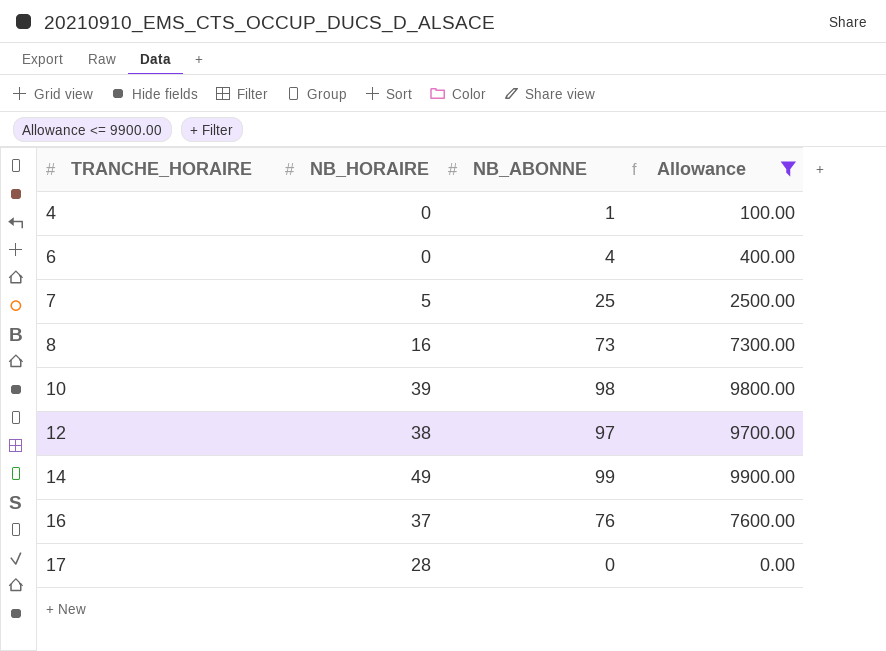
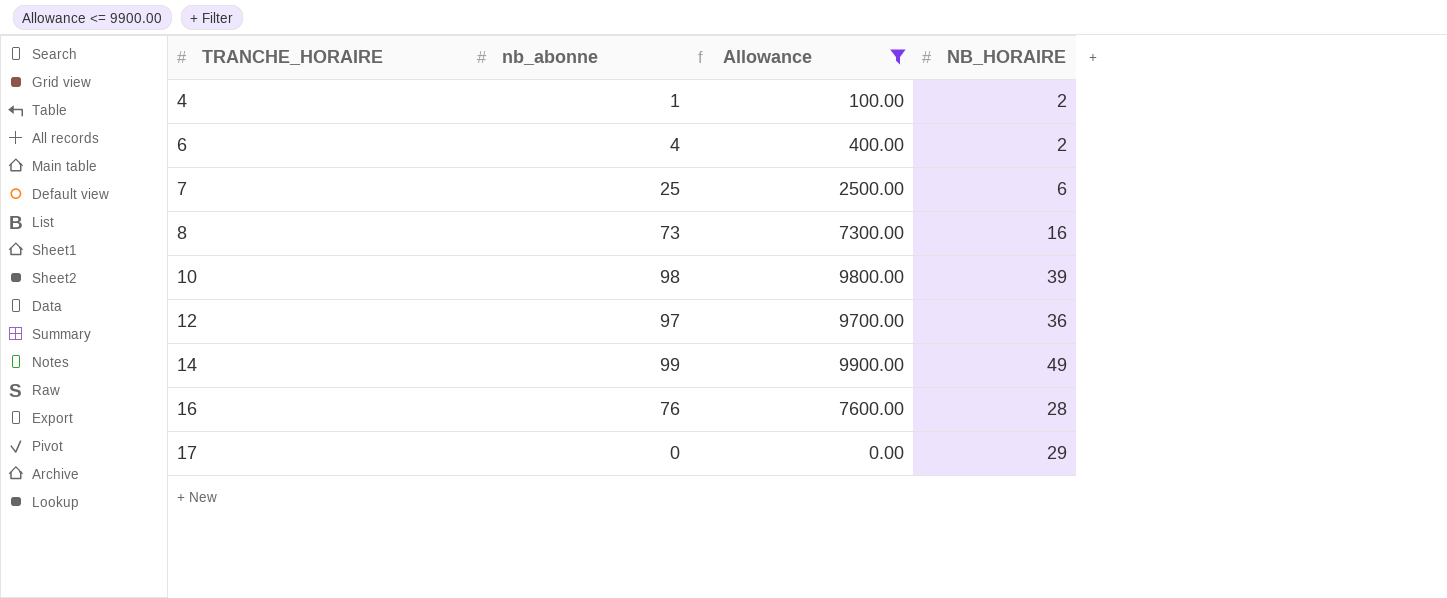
column name: NB_ABONNE -> nb_abonne
column NB_HORAIRE | position: 2 -> 4
4 | NB_HORAIRE: 0 -> 2
6 | NB_HORAIRE: 0 -> 2
7 | NB_HORAIRE: 5 -> 6
12 | NB_HORAIRE: 38 -> 36
16 | NB_HORAIRE: 37 -> 28
17 | NB_HORAIRE: 28 -> 29

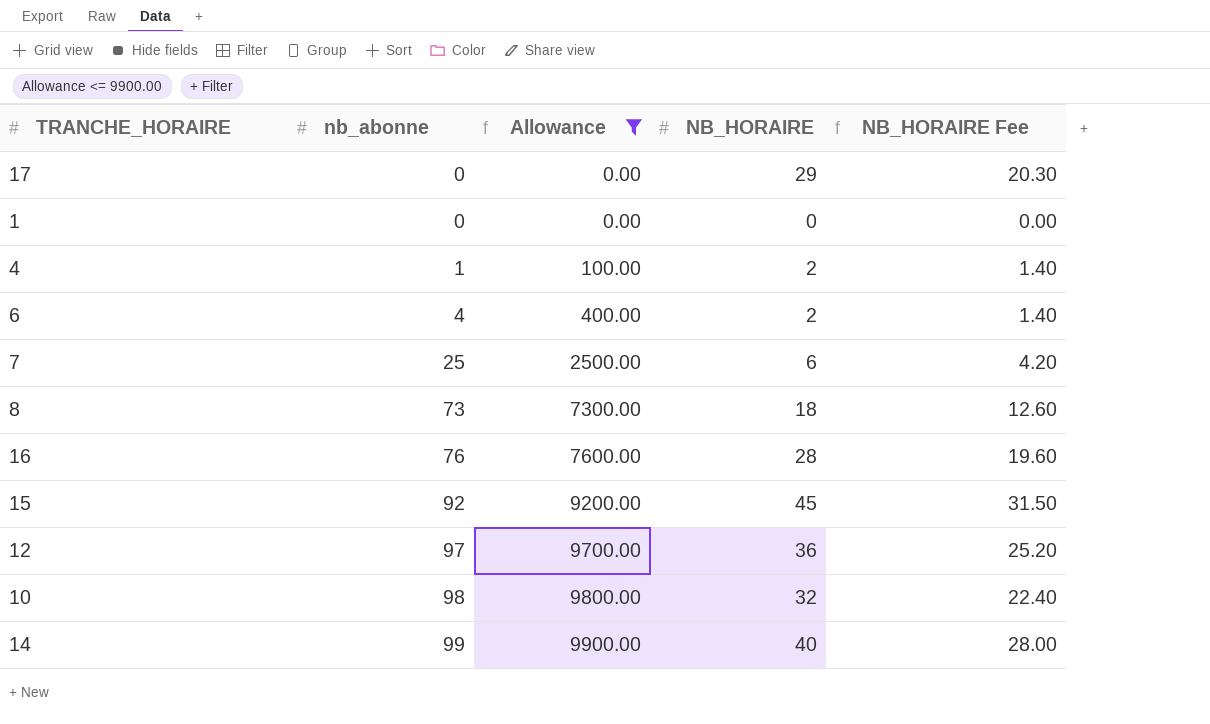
row order: TRANCHE_HORAIRE ascending -> nb_abonne ascending
column NB_HORAIRE Fee | formula: none -> [NB_HORAIRE] * 0.7
row 1: none -> 0 | 0.00 | 0 | 0.00
8 | NB_HORAIRE: 16 -> 18
row 15: none -> 92 | 9200.00 | 45 | 31.50
10 | NB_HORAIRE: 39 -> 32
14 | NB_HORAIRE: 49 -> 40

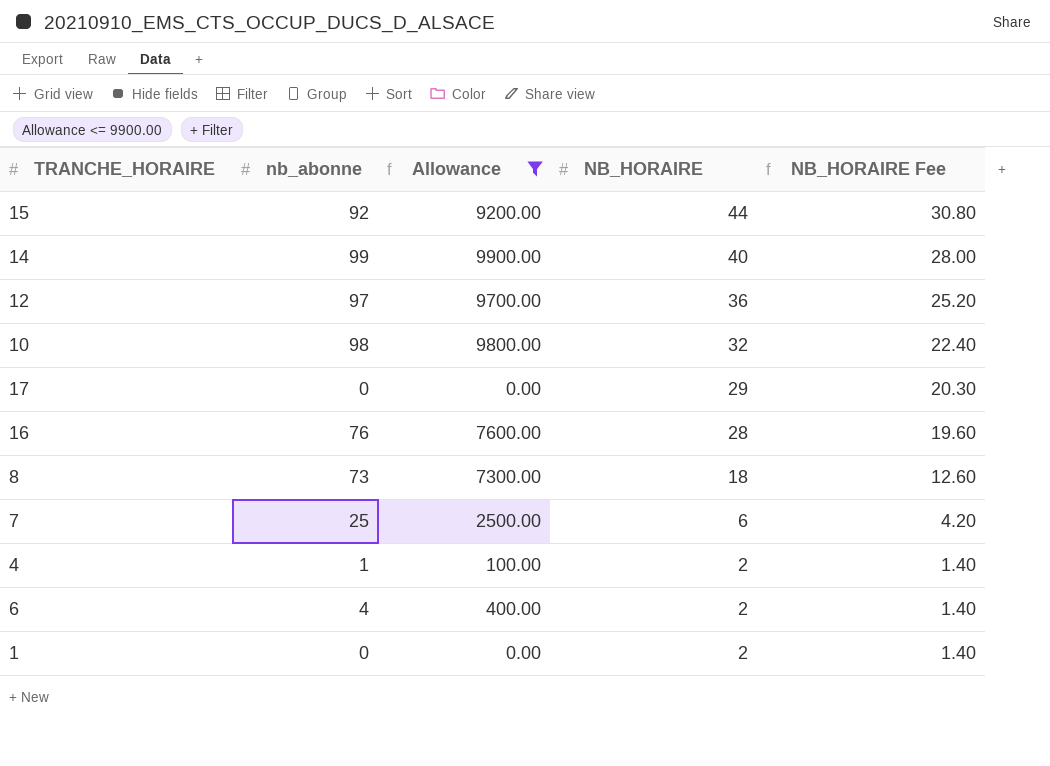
row order: nb_abonne ascending -> NB_HORAIRE descending
15 | NB_HORAIRE: 45 -> 44
15 | NB_HORAIRE Fee: 31.50 -> 30.80
1 | NB_HORAIRE: 0 -> 2
1 | NB_HORAIRE Fee: 0.00 -> 1.40

